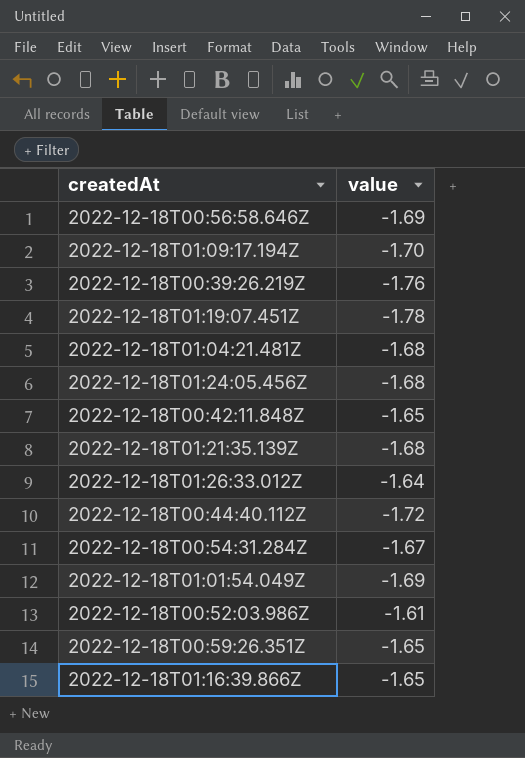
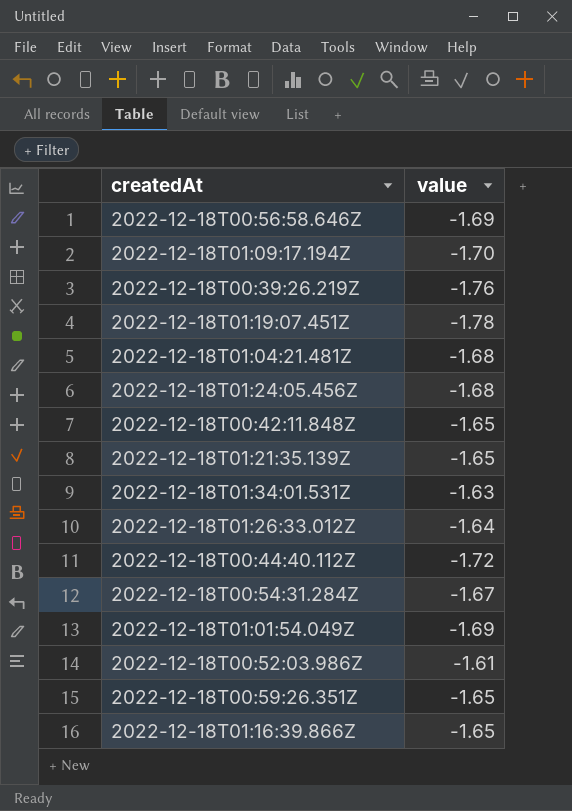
2022-12-18T01:21:35.139Z | value: -1.68 -> -1.65
row 2022-12-18T01:34:01.531Z: none -> -1.63

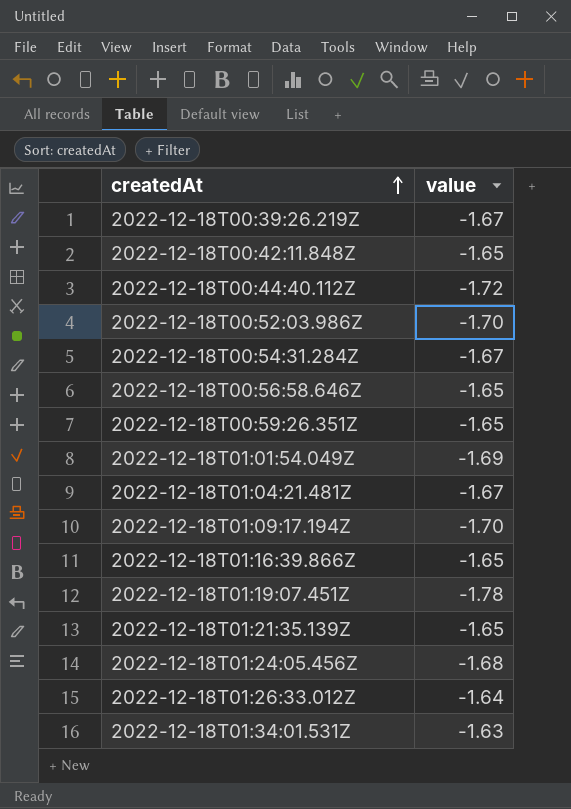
row order: none -> createdAt ascending
2022-12-18T00:39:26.219Z | value: -1.76 -> -1.67
2022-12-18T00:52:03.986Z | value: -1.61 -> -1.70
2022-12-18T00:56:58.646Z | value: -1.69 -> -1.65
2022-12-18T01:04:21.481Z | value: -1.68 -> -1.67

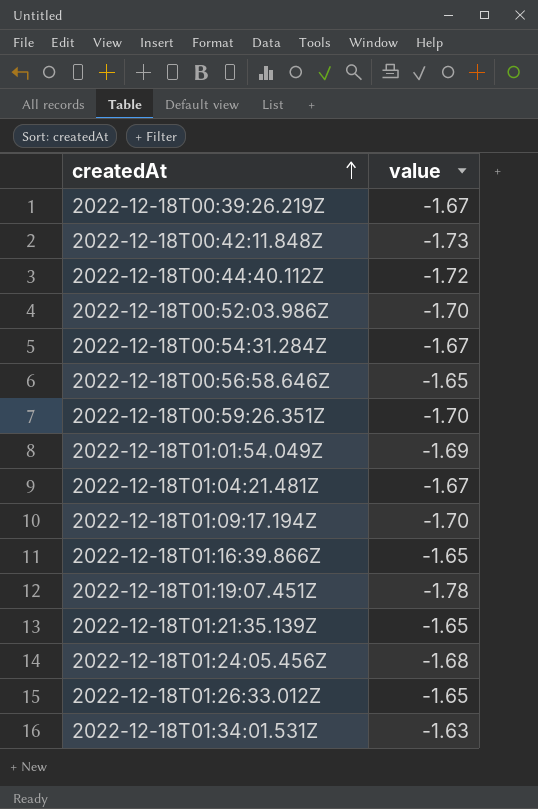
2022-12-18T00:42:11.848Z | value: -1.65 -> -1.73
2022-12-18T00:59:26.351Z | value: -1.65 -> -1.70
2022-12-18T01:26:33.012Z | value: -1.64 -> -1.65

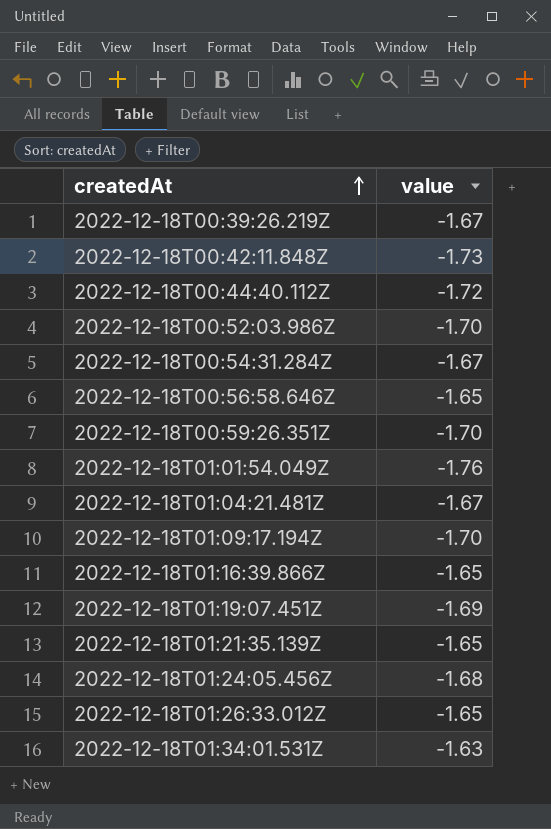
2022-12-18T01:01:54.049Z | value: -1.69 -> -1.76
2022-12-18T01:19:07.451Z | value: -1.78 -> -1.69

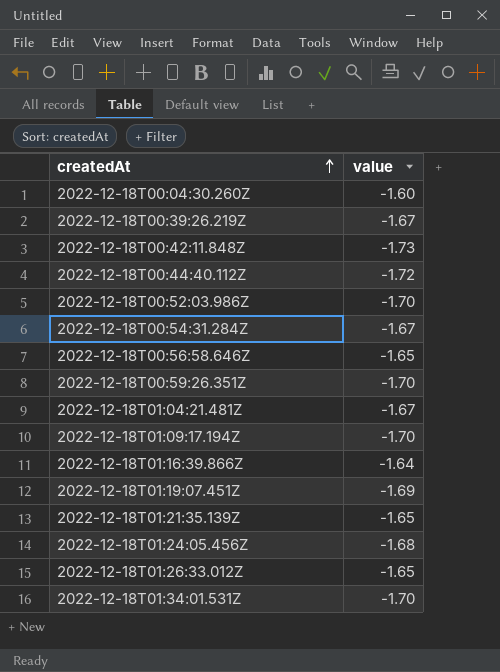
row 2022-12-18T01:01:54.049Z: -1.76 -> none
row 2022-12-18T00:04:30.260Z: none -> -1.60
2022-12-18T01:16:39.866Z | value: -1.65 -> -1.64
2022-12-18T01:34:01.531Z | value: -1.63 -> -1.70

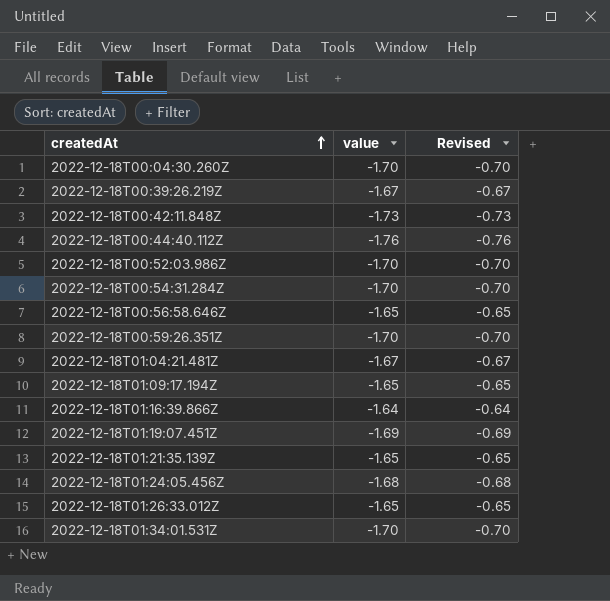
column Revised | formula: none -> [value] + 1
2022-12-18T00:04:30.260Z | value: -1.60 -> -1.70
2022-12-18T00:44:40.112Z | value: -1.72 -> -1.76
2022-12-18T00:54:31.284Z | value: -1.67 -> -1.70
2022-12-18T01:09:17.194Z | value: -1.70 -> -1.65

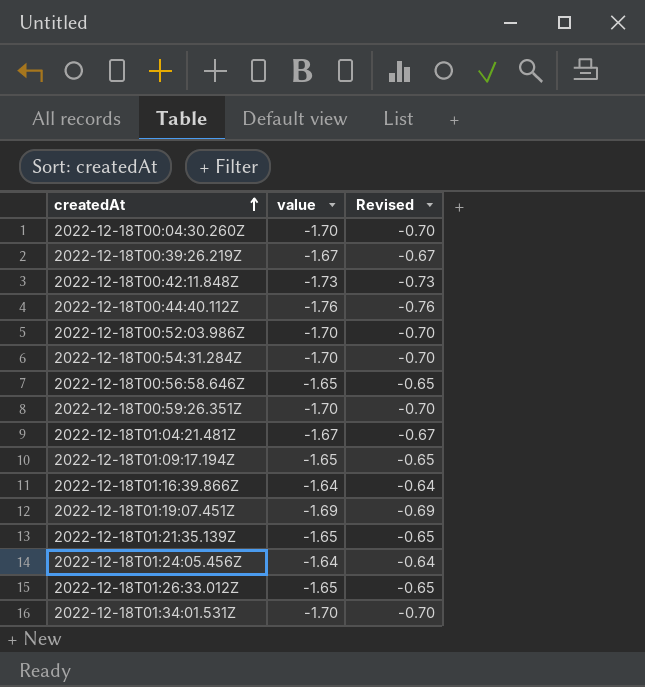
2022-12-18T01:24:05.456Z | value: -1.68 -> -1.64
2022-12-18T01:24:05.456Z | Revised: -0.68 -> -0.64

